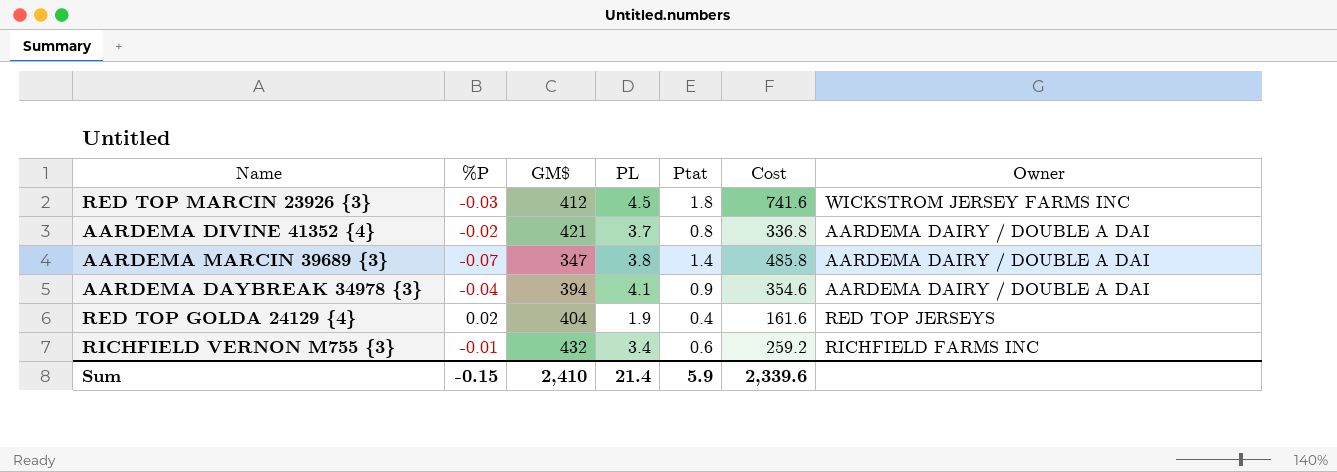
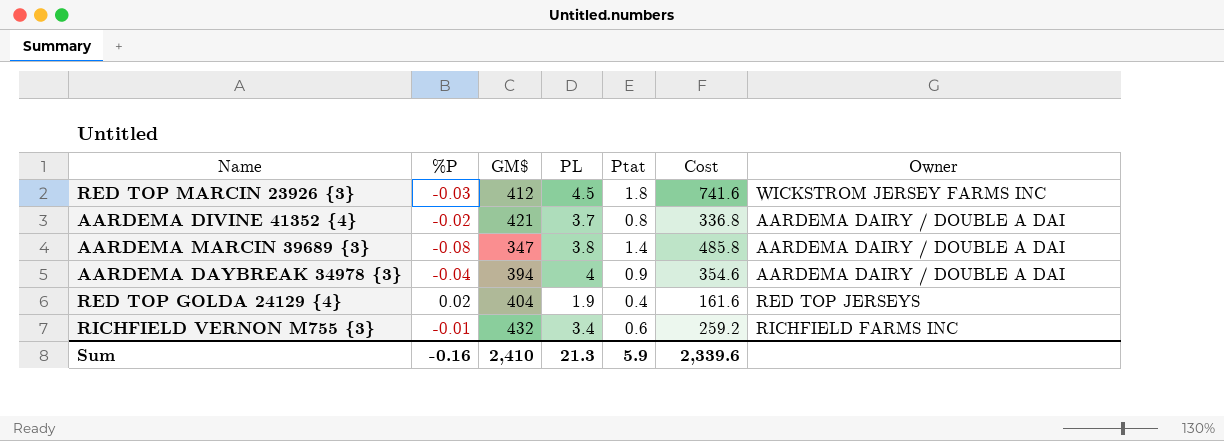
AARDEMA MARCIN 39689 {3} | %P: -0.07 -> -0.08
AARDEMA DAYBREAK 34978 {3} | PL: 4.1 -> 4
Sum | %P: -0.15 -> -0.16
Sum | PL: 21.4 -> 21.3

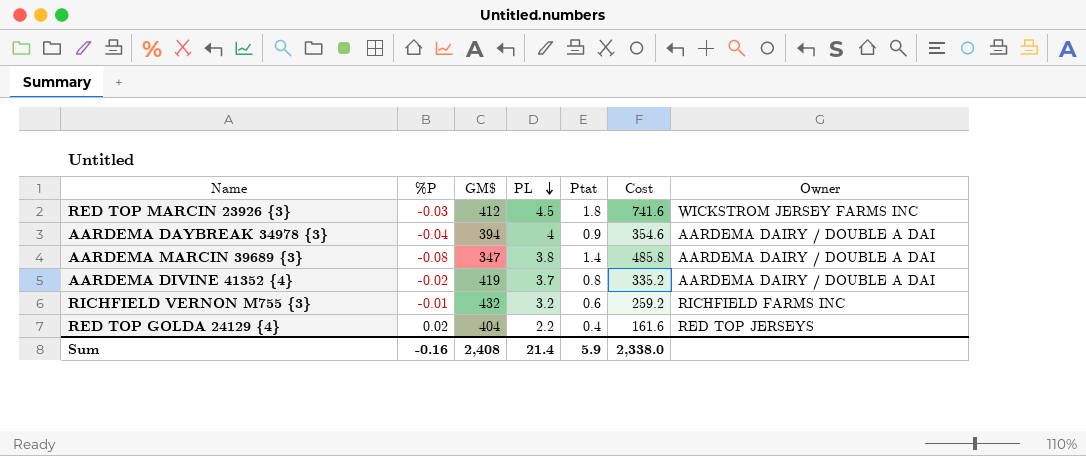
row order: none -> PL descending
AARDEMA DIVINE 41352 {4} | GM$: 421 -> 419
AARDEMA DIVINE 41352 {4} | Cost: 336.8 -> 335.2
RICHFIELD VERNON M755 {3} | PL: 3.4 -> 3.2
RED TOP GOLDA 24129 {4} | PL: 1.9 -> 2.2
Sum | GM$: 2,410 -> 2,408
Sum | PL: 21.3 -> 21.4
Sum | Cost: 2,339.6 -> 2,338.0

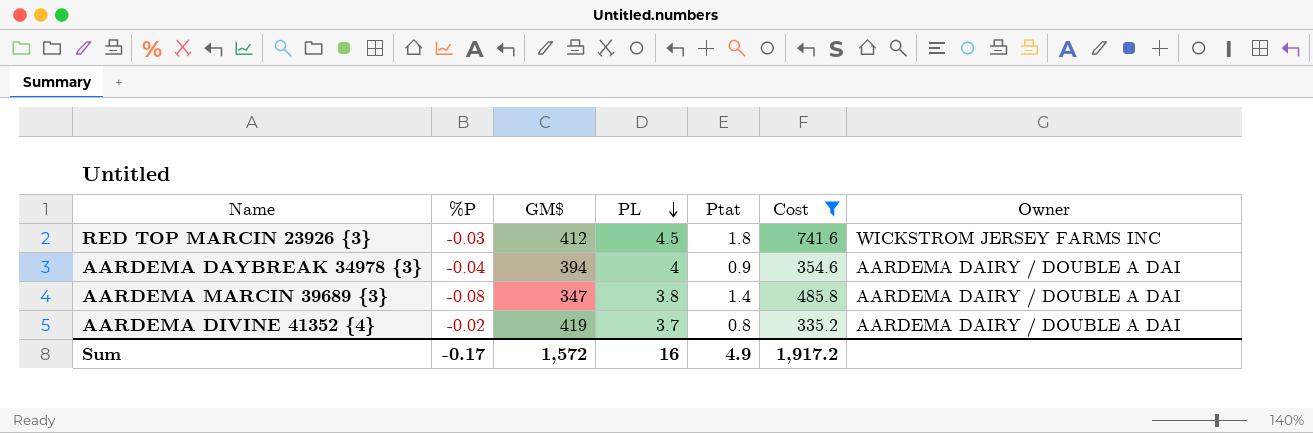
filter: none -> Cost >= 335.2
Sum | %P: -0.16 -> -0.17
Sum | GM$: 2,408 -> 1,572
Sum | PL: 21.4 -> 16
Sum | Ptat: 5.9 -> 4.9
Sum | Cost: 2,338.0 -> 1,917.2

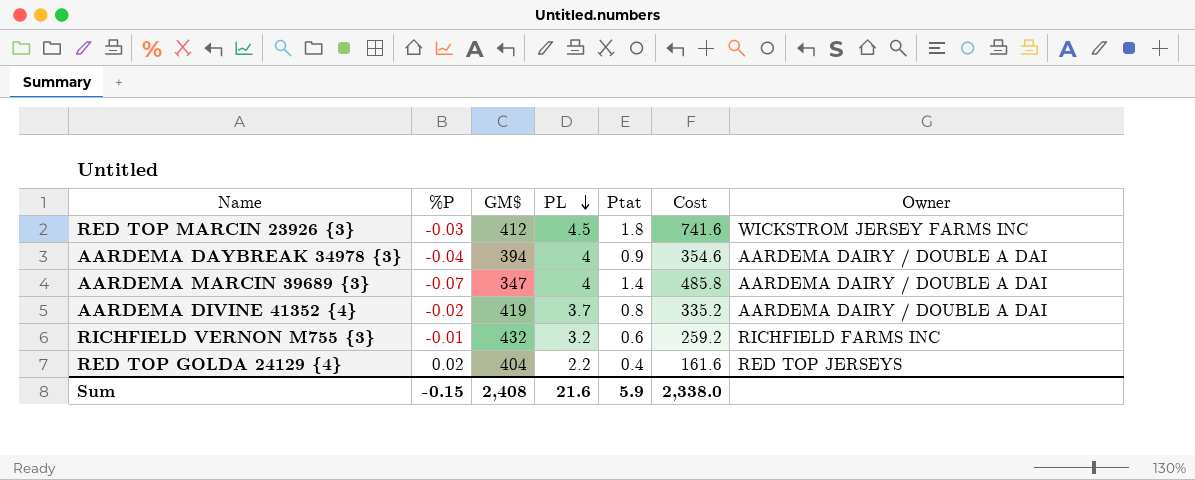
filter: Cost >= 335.2 -> none
AARDEMA MARCIN 39689 {3} | %P: -0.08 -> -0.07
AARDEMA MARCIN 39689 {3} | PL: 3.8 -> 4
Sum | %P: -0.17 -> -0.15
Sum | GM$: 1,572 -> 2,408
Sum | PL: 16 -> 21.6
Sum | Ptat: 4.9 -> 5.9
Sum | Cost: 1,917.2 -> 2,338.0

